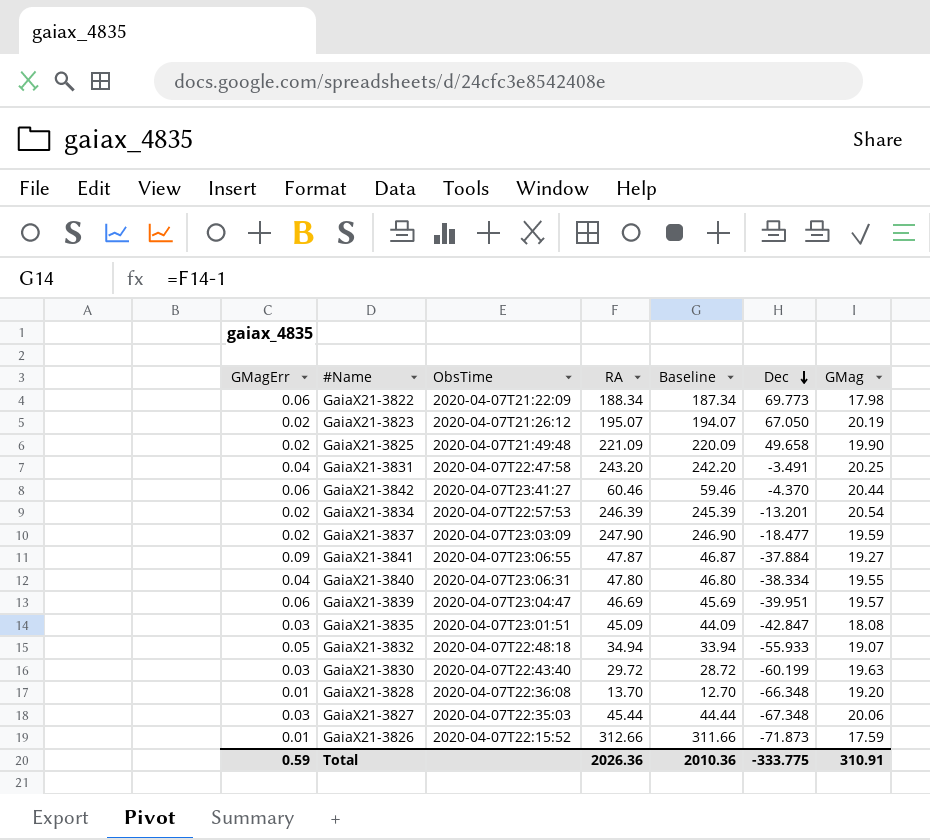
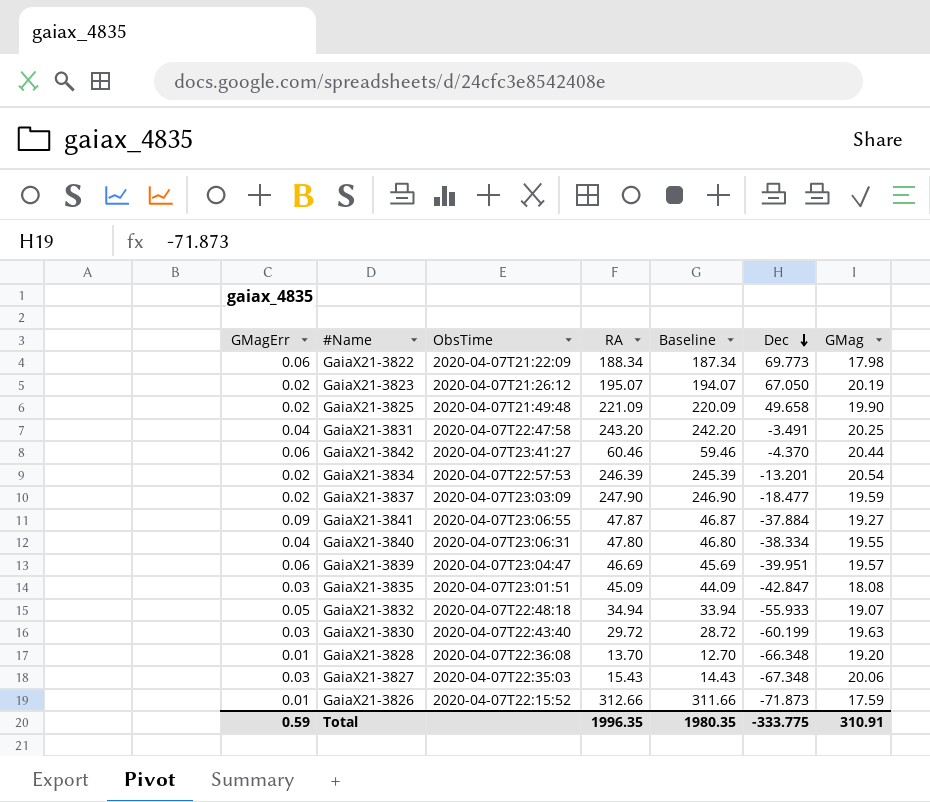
GaiaX21-3827 | RA: 45.44 -> 15.43
GaiaX21-3827 | Baseline: 44.44 -> 14.43
Total | RA: 2026.36 -> 1996.35
Total | Baseline: 2010.36 -> 1980.35

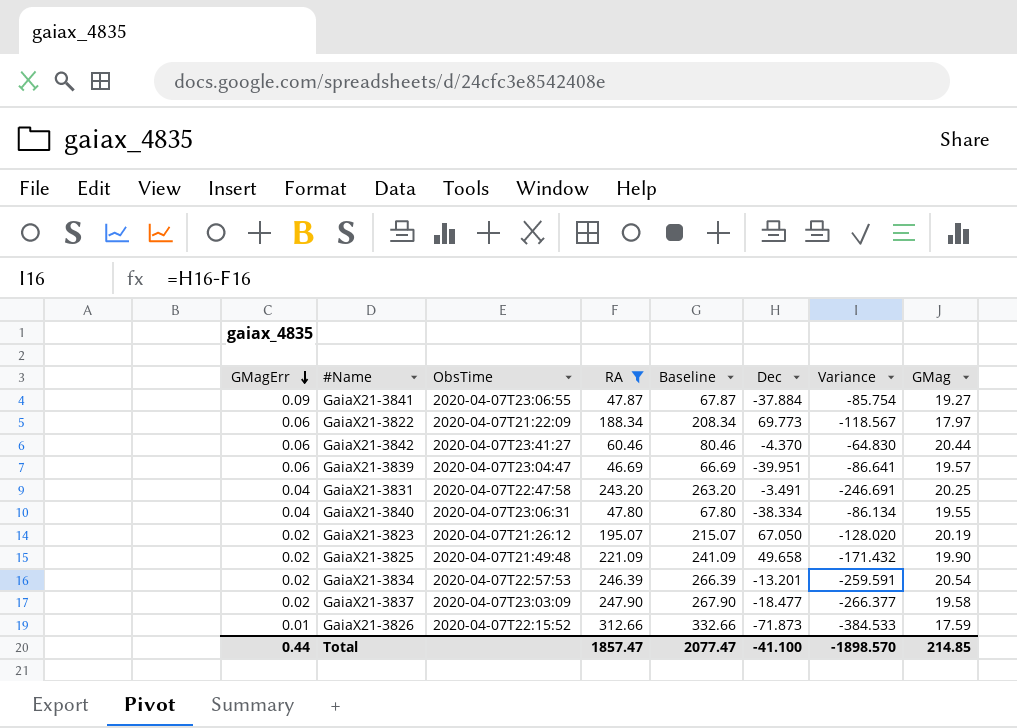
filter: none -> RA >= 46.69
row order: Dec descending -> GMagErr descending
column Baseline | formula: [RA] - 1 -> [RA] + 20
column Variance | formula: none -> [Dec] - [RA]
GaiaX21-3822 | GMag: 17.98 -> 17.97
GaiaX21-3837 | GMag: 19.59 -> 19.58
Total | GMagErr: 0.59 -> 0.44
Total | RA: 1996.35 -> 1857.47
Total | Baseline: 1980.35 -> 2077.47
Total | Dec: -333.775 -> -41.100
Total | GMag: 310.91 -> 214.85

